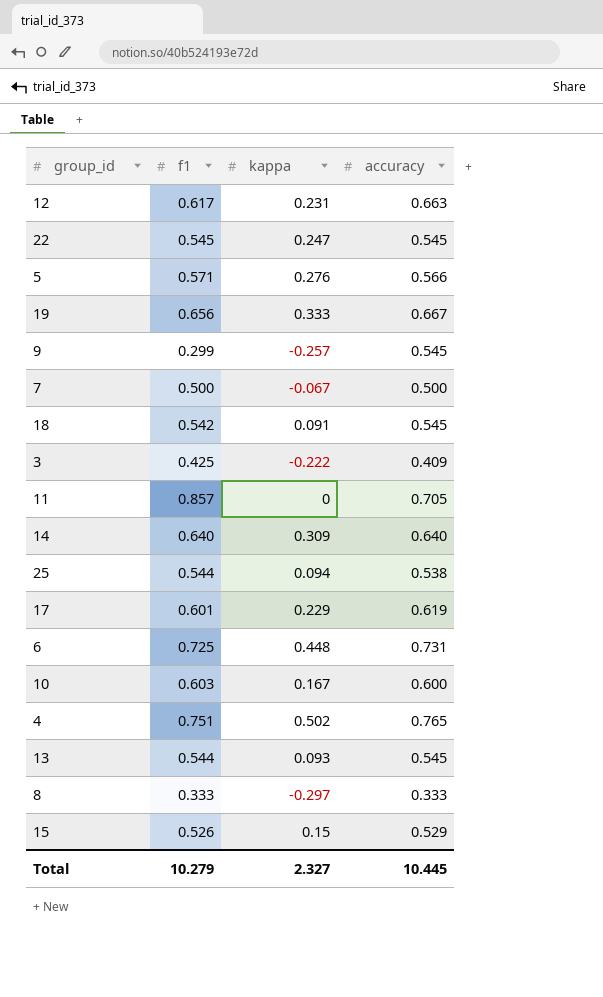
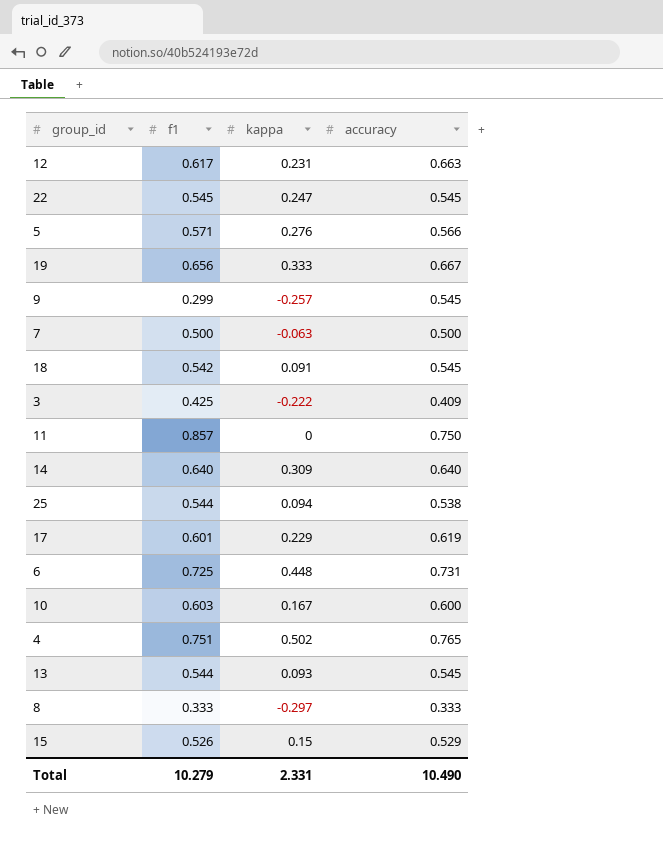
7 | kappa: -0.067 -> -0.063
11 | accuracy: 0.705 -> 0.750
Total | kappa: 2.327 -> 2.331
Total | accuracy: 10.445 -> 10.490

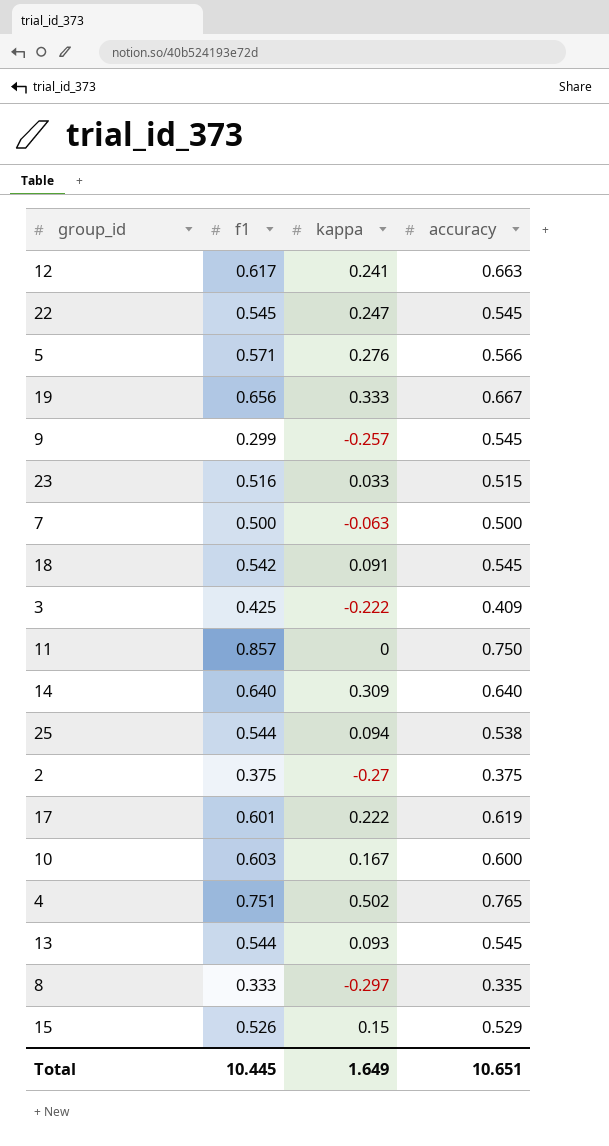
row 6: 0.725 | 0.448 | 0.731 -> none
12 | kappa: 0.231 -> 0.241
row 23: none -> 0.516 | 0.033 | 0.515
row 2: none -> 0.375 | -0.27 | 0.375
17 | kappa: 0.229 -> 0.222
8 | accuracy: 0.333 -> 0.335
Total | f1: 10.279 -> 10.445
Total | kappa: 2.331 -> 1.649
Total | accuracy: 10.490 -> 10.651

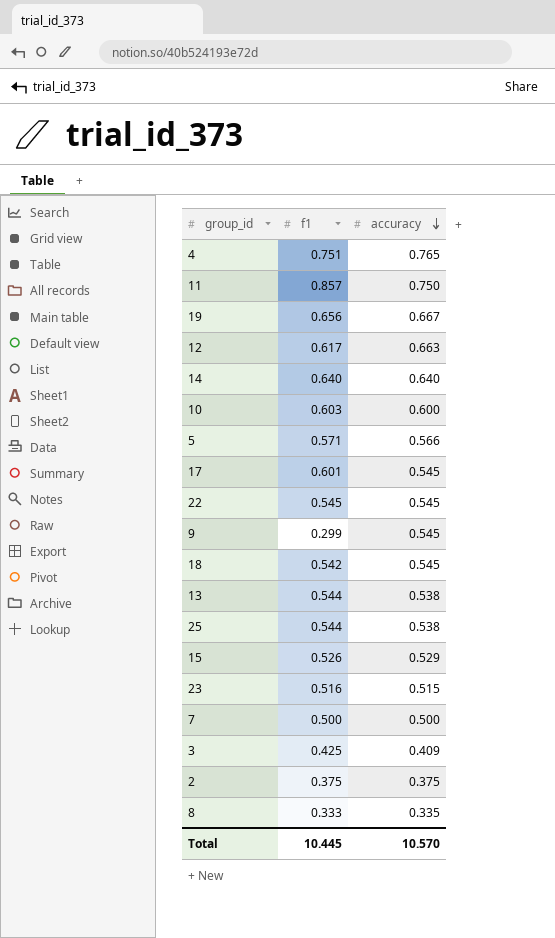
row order: none -> accuracy descending
column kappa | position: 3 -> none
17 | accuracy: 0.619 -> 0.545
13 | accuracy: 0.545 -> 0.538
Total | accuracy: 10.651 -> 10.570

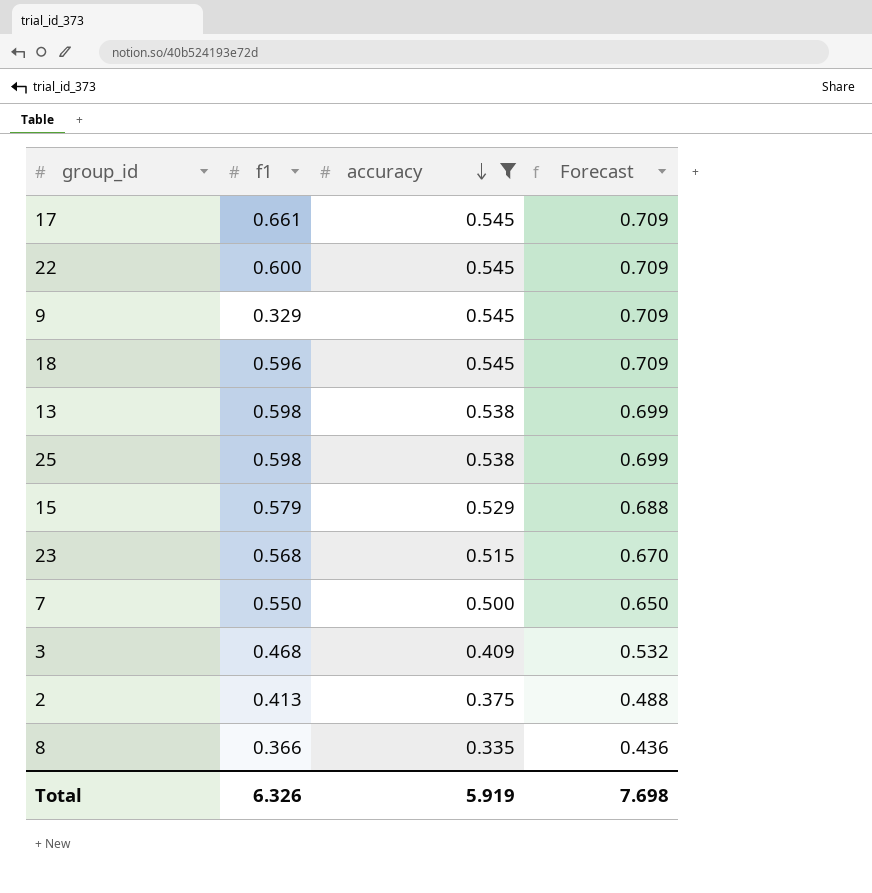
filter: none -> accuracy <= 0.545
column Forecast | formula: none -> [accuracy] * 1.3
17 | f1: 0.601 -> 0.661
22 | f1: 0.545 -> 0.600
9 | f1: 0.299 -> 0.329
18 | f1: 0.542 -> 0.596
13 | f1: 0.544 -> 0.598
25 | f1: 0.544 -> 0.598
15 | f1: 0.526 -> 0.579
23 | f1: 0.516 -> 0.568
7 | f1: 0.500 -> 0.550
3 | f1: 0.425 -> 0.468
2 | f1: 0.375 -> 0.413
8 | f1: 0.333 -> 0.366
Total | f1: 10.445 -> 6.326
Total | accuracy: 10.570 -> 5.919

